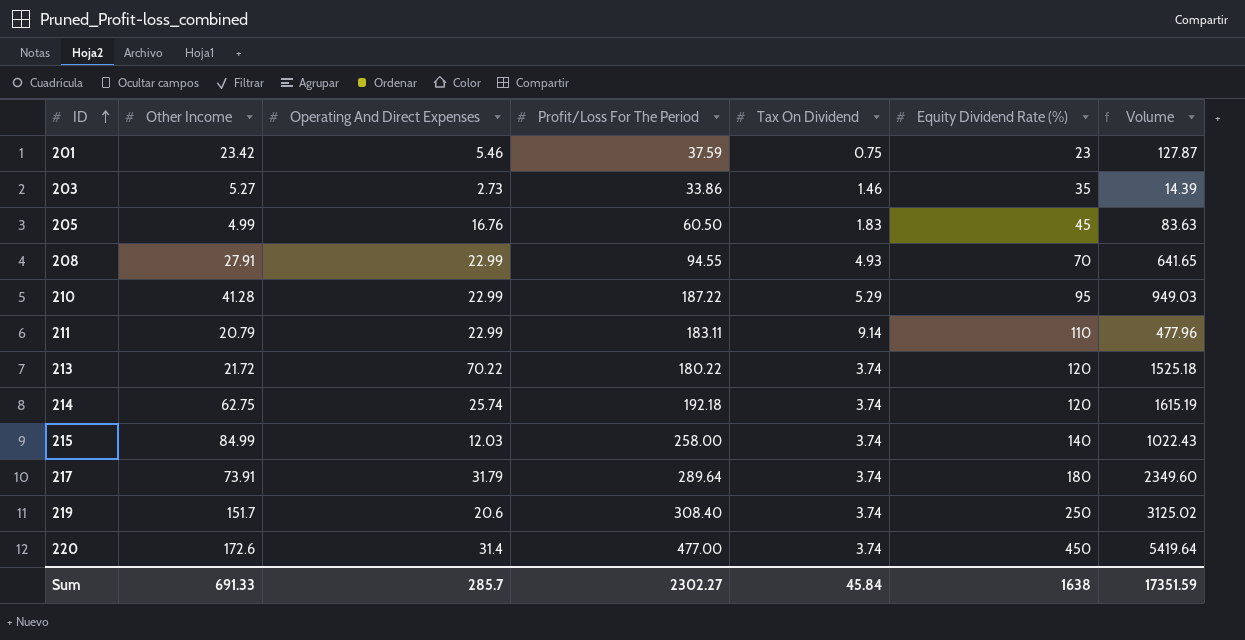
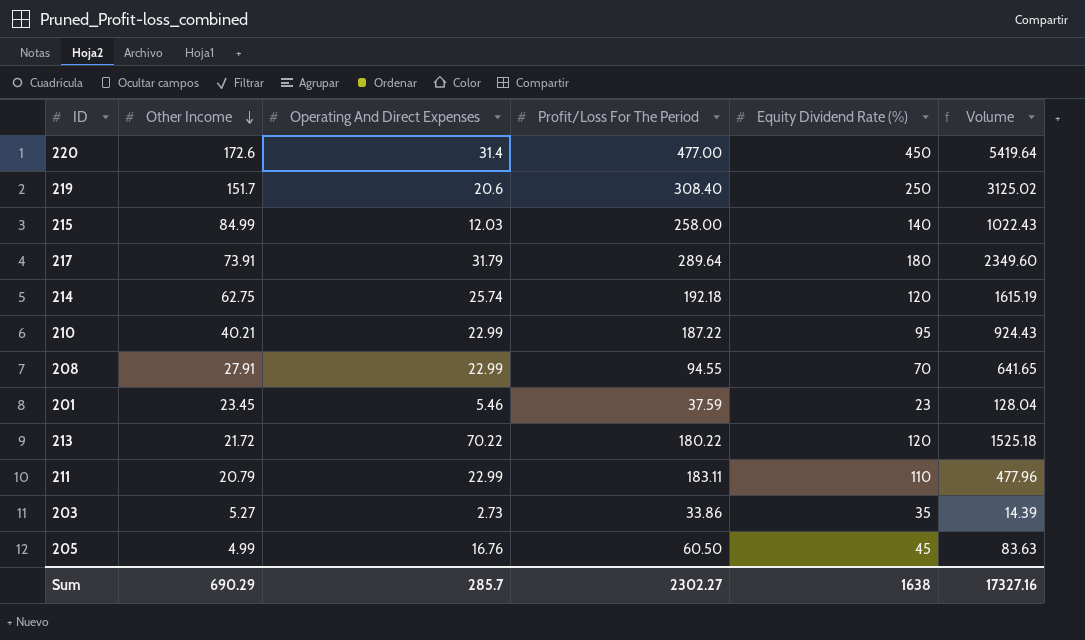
row order: ID ascending -> Other Income descending
column Tax On Dividend | position: 5 -> none
210 | Other Income: 41.28 -> 40.21
210 | Volume: 949.03 -> 924.43
201 | Other Income: 23.42 -> 23.45
201 | Volume: 127.87 -> 128.04
Sum | Other Income: 691.33 -> 690.29
Sum | Volume: 17351.59 -> 17327.16

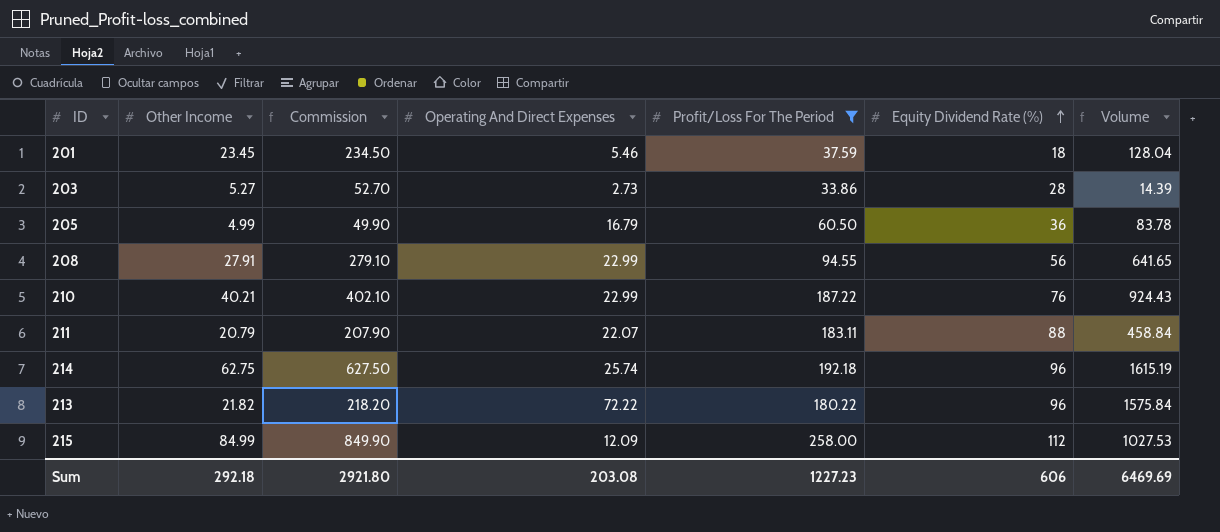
filter: none -> Profit/Loss For The Period <= 258.00
row order: Other Income descending -> Equity Dividend Rate (%) ascending
column Commission | formula: none -> [Other Income] * 10
201 | Equity Dividend Rate (%): 23 -> 18
203 | Equity Dividend Rate (%): 35 -> 28
205 | Operating And Direct Expenses: 16.76 -> 16.79
205 | Equity Dividend Rate (%): 45 -> 36
205 | Volume: 83.63 -> 83.78
208 | Equity Dividend Rate (%): 70 -> 56
210 | Equity Dividend Rate (%): 95 -> 76
211 | Operating And Direct Expenses: 22.99 -> 22.07
211 | Equity Dividend Rate (%): 110 -> 88
211 | Volume: 477.96 -> 458.84
214 | Equity Dividend Rate (%): 120 -> 96
213 | Other Income: 21.72 -> 21.82
213 | Operating And Direct Expenses: 70.22 -> 72.22
213 | Equity Dividend Rate (%): 120 -> 96
213 | Volume: 1525.18 -> 1575.84
215 | Operating And Direct Expenses: 12.03 -> 12.09
215 | Equity Dividend Rate (%): 140 -> 112
215 | Volume: 1022.43 -> 1027.53
Sum | Other Income: 690.29 -> 292.18
Sum | Operating And Direct Expenses: 285.7 -> 203.08
Sum | Profit/Loss For The Period: 2302.27 -> 1227.23
Sum | Equity Dividend Rate (%): 1638 -> 606
Sum | Volume: 17327.16 -> 6469.69

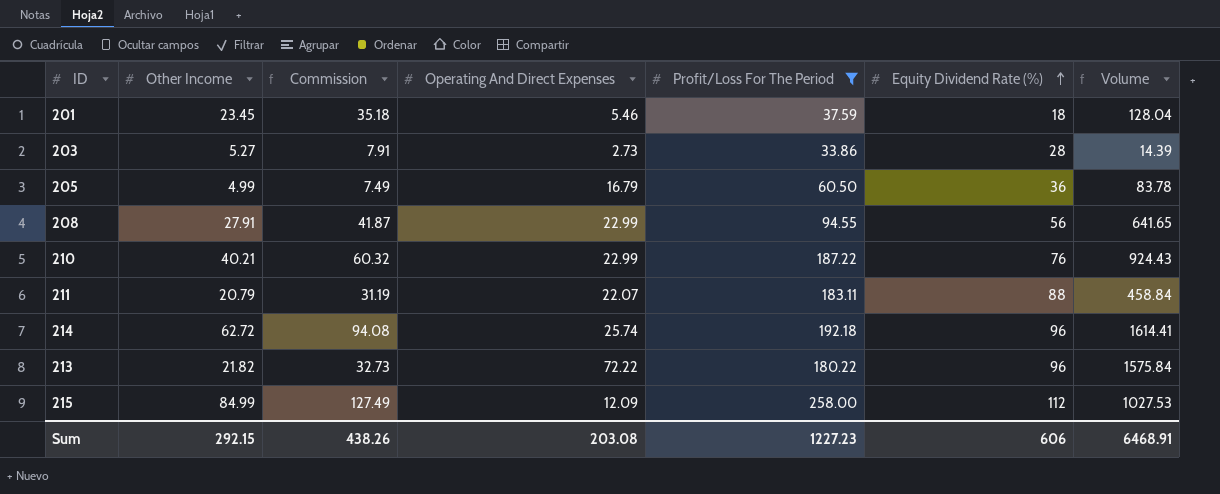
column Commission | formula: [Other Income] * 10 -> [Other Income] * 1.5
214 | Other Income: 62.75 -> 62.72
214 | Volume: 1615.19 -> 1614.41
Sum | Other Income: 292.18 -> 292.15
Sum | Commission: 2921.80 -> 438.26
Sum | Volume: 6469.69 -> 6468.91

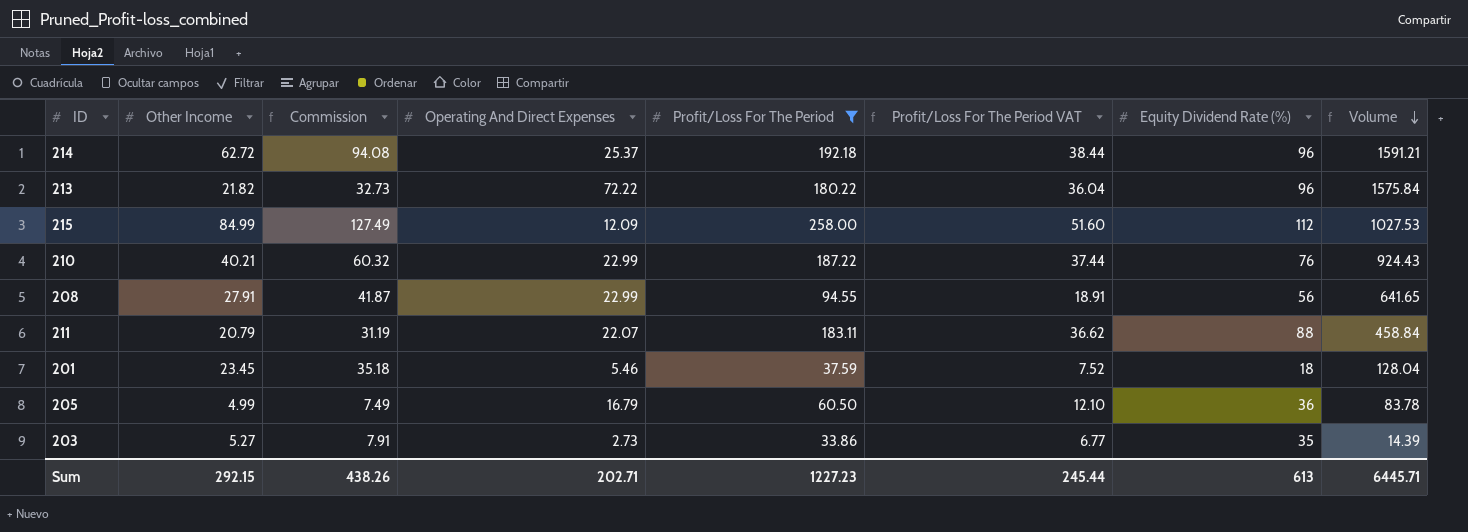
row order: Equity Dividend Rate (%) ascending -> Volume descending
column Profit/Loss For The Period VAT | formula: none -> [Profit/Loss For The Period] * 0.2
214 | Operating And Direct Expenses: 25.74 -> 25.37
214 | Volume: 1614.41 -> 1591.21
203 | Equity Dividend Rate (%): 28 -> 35
Sum | Operating And Direct Expenses: 203.08 -> 202.71
Sum | Equity Dividend Rate (%): 606 -> 613
Sum | Volume: 6468.91 -> 6445.71

